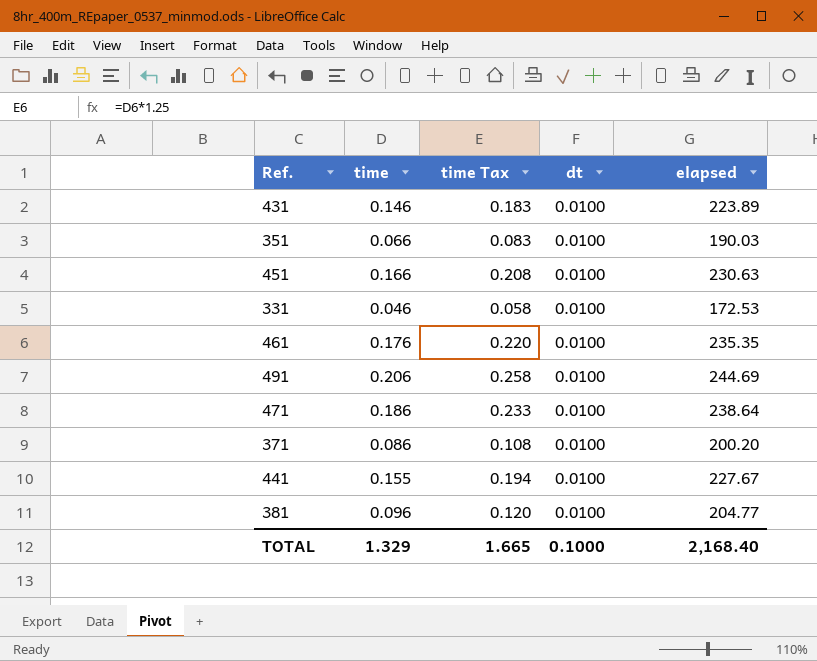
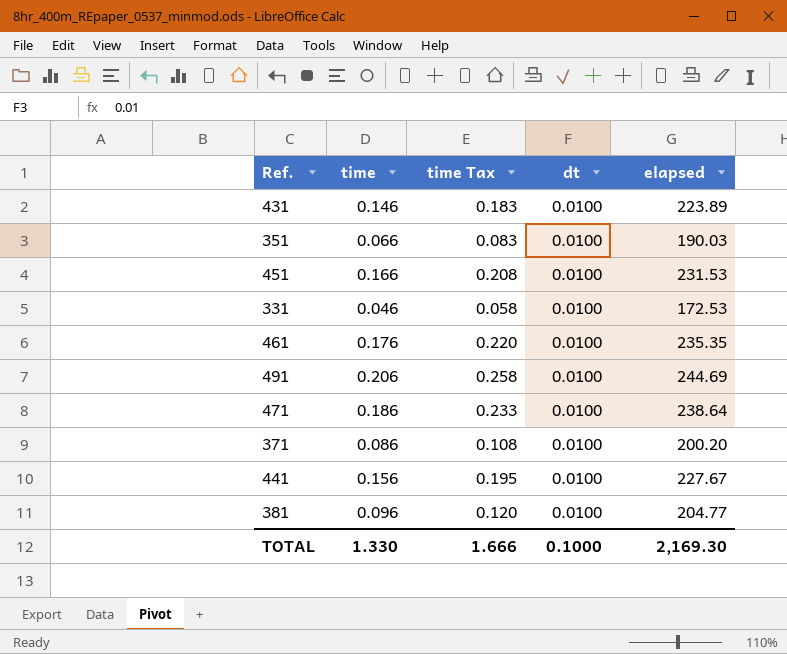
451 | elapsed: 230.63 -> 231.53
441 | time: 0.155 -> 0.156
441 | time Tax: 0.194 -> 0.195
TOTAL | time: 1.329 -> 1.330
TOTAL | time Tax: 1.665 -> 1.666
TOTAL | elapsed: 2,168.40 -> 2,169.30

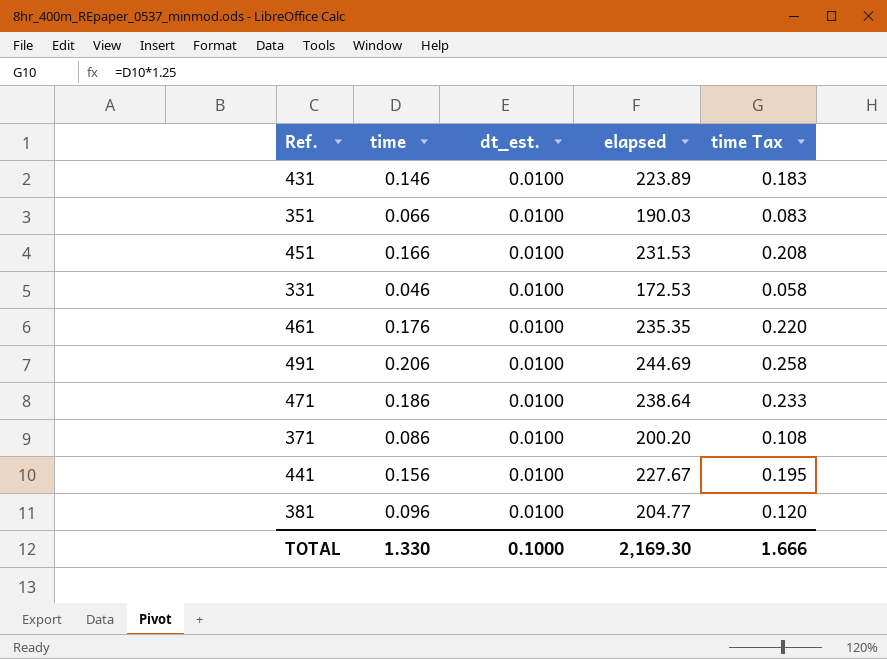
column name: dt -> dt_est.
column time Tax | position: 3 -> 5

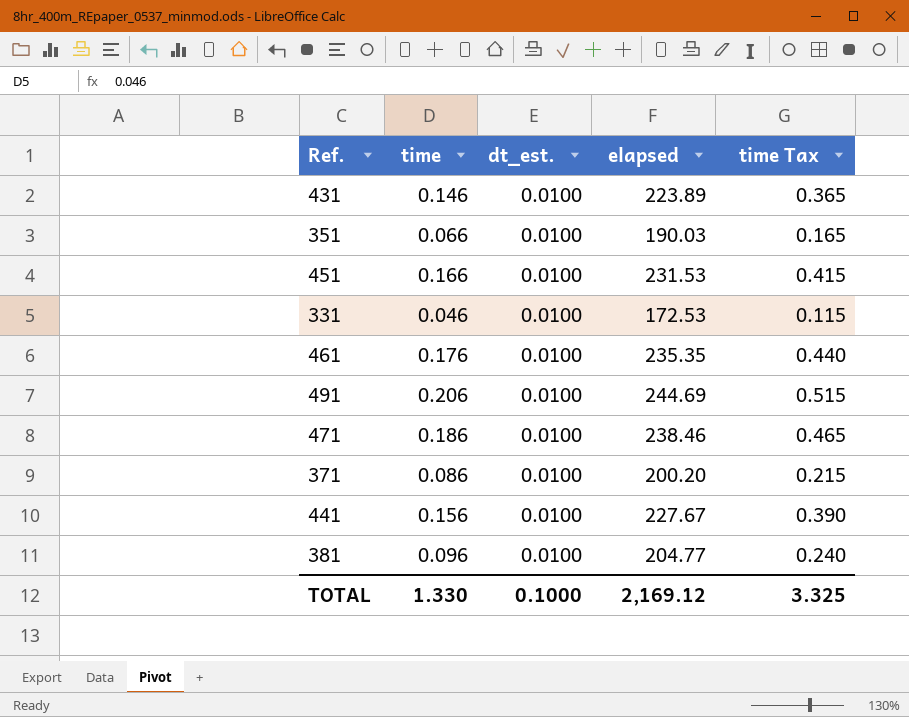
column time Tax | formula: [time] * 1.25 -> [time] * 2.5
471 | elapsed: 238.64 -> 238.46
TOTAL | elapsed: 2,169.30 -> 2,169.12
TOTAL | time Tax: 1.666 -> 3.325

